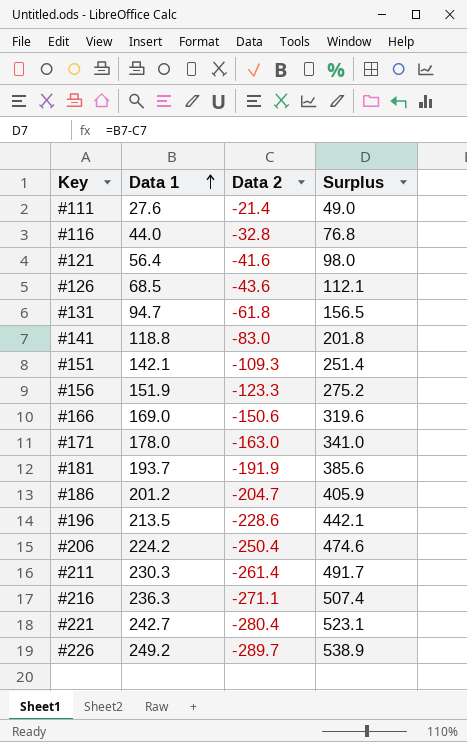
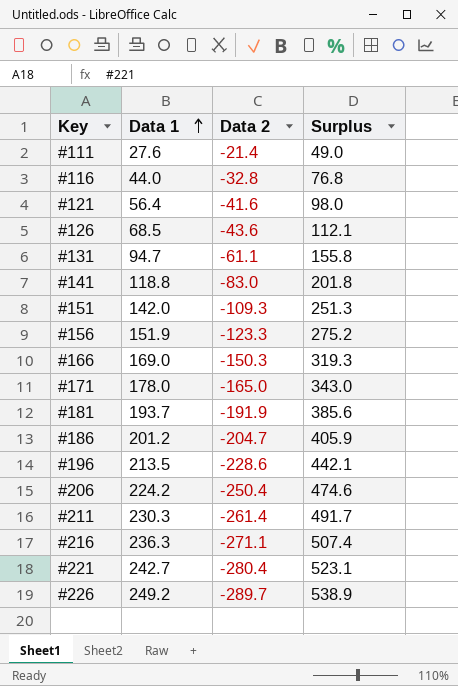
#131 | Data 2: -61.8 -> -61.1
#131 | Surplus: 156.5 -> 155.8
#151 | Data 1: 142.1 -> 142.0
#151 | Surplus: 251.4 -> 251.3
#166 | Data 2: -150.6 -> -150.3
#166 | Surplus: 319.6 -> 319.3
#171 | Data 2: -163.0 -> -165.0
#171 | Surplus: 341.0 -> 343.0

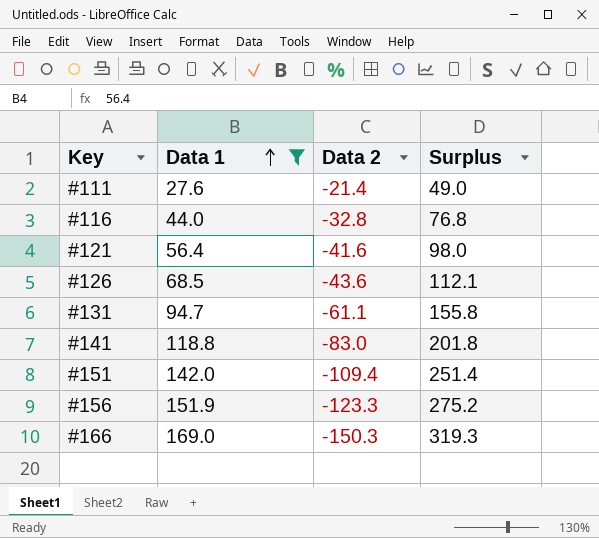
filter: none -> Data 1 <= 169.0
#151 | Data 2: -109.3 -> -109.4
#151 | Surplus: 251.3 -> 251.4

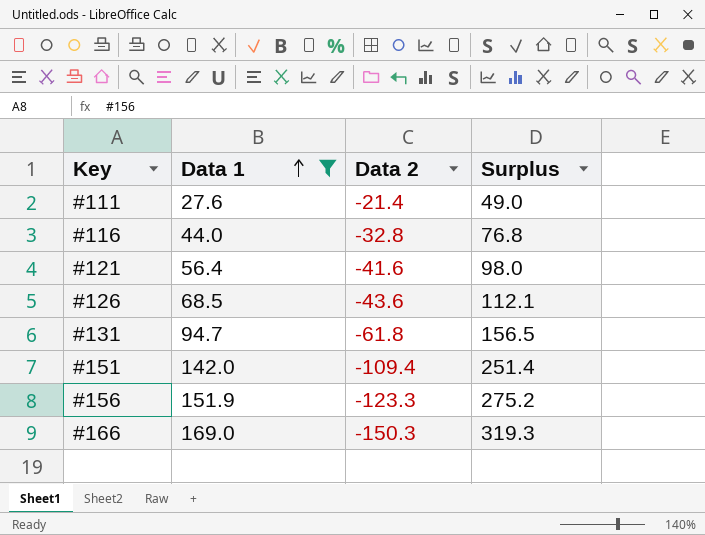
row #141: 118.8 | -83.0 | 201.8 -> none
#131 | Data 2: -61.1 -> -61.8
#131 | Surplus: 155.8 -> 156.5

